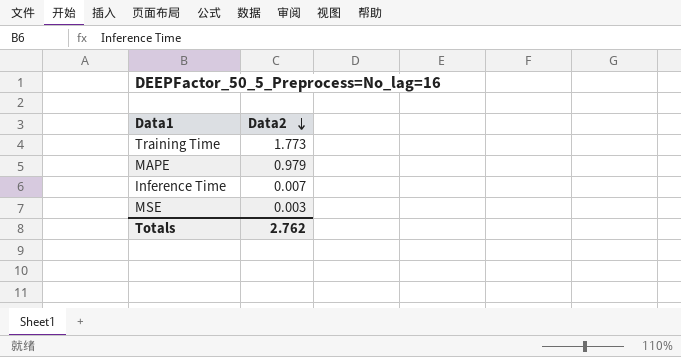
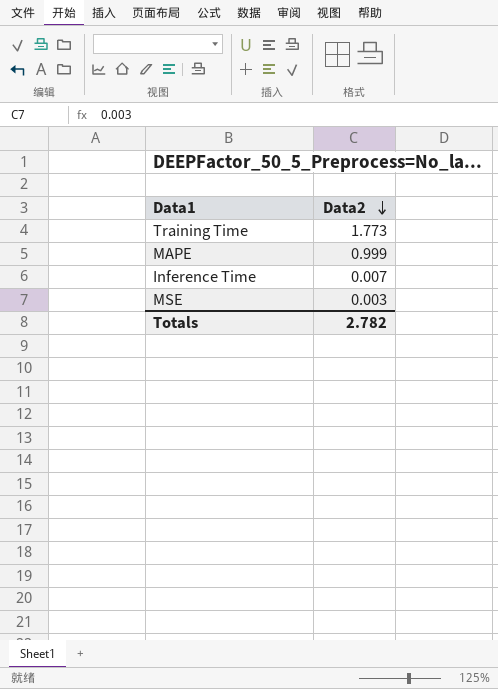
MAPE | Data2: 0.979 -> 0.999
Totals | Data2: 2.762 -> 2.782

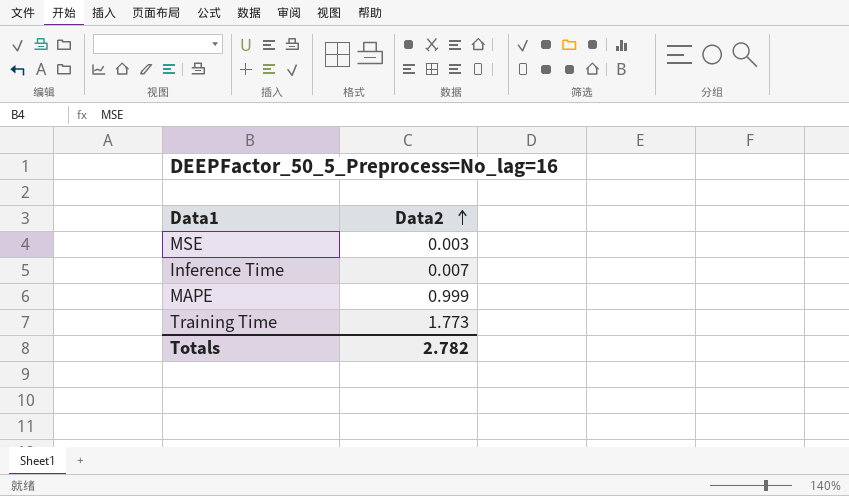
row order: Data2 descending -> Data2 ascending

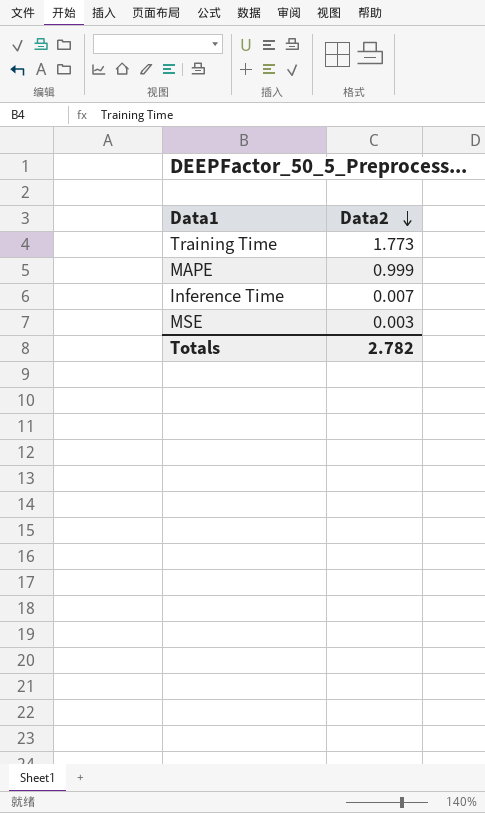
row order: Data2 ascending -> Data2 descending

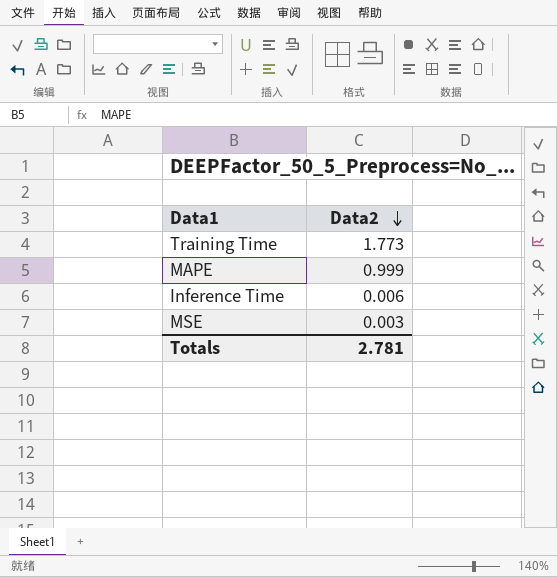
Inference Time | Data2: 0.007 -> 0.006
Totals | Data2: 2.782 -> 2.781

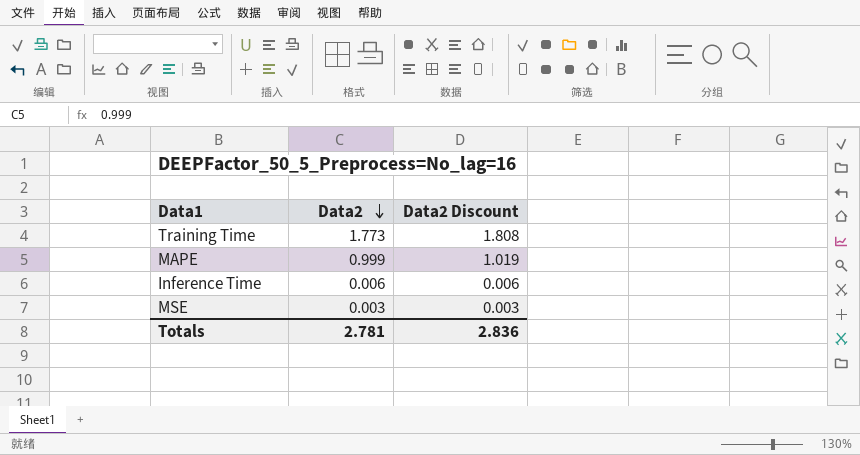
column Data2 Discount | formula: none -> [Data2] * 1.02

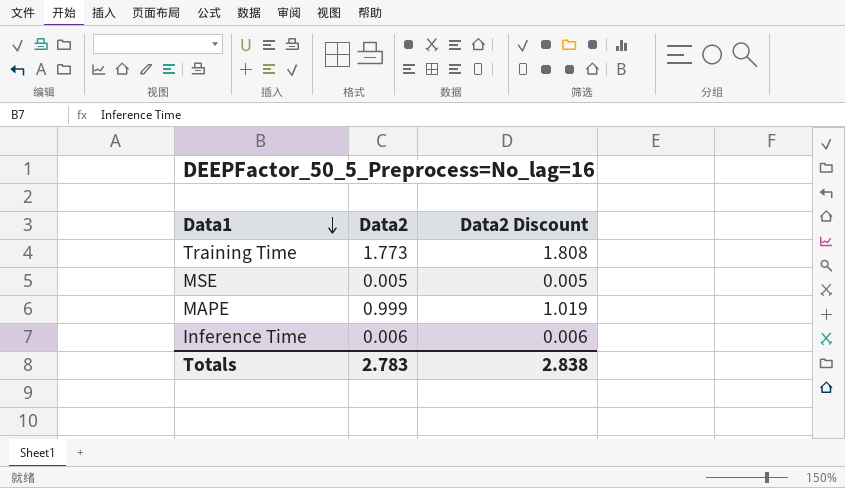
row order: Data2 descending -> Data1 descending
MSE | Data2: 0.003 -> 0.005
MSE | Data2 Discount: 0.003 -> 0.005
Totals | Data2: 2.781 -> 2.783
Totals | Data2 Discount: 2.836 -> 2.838

